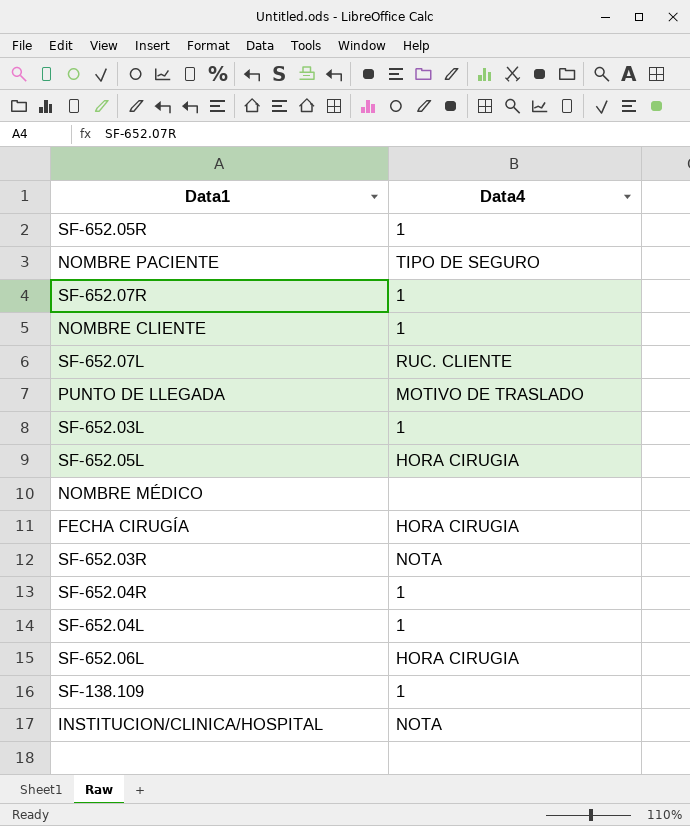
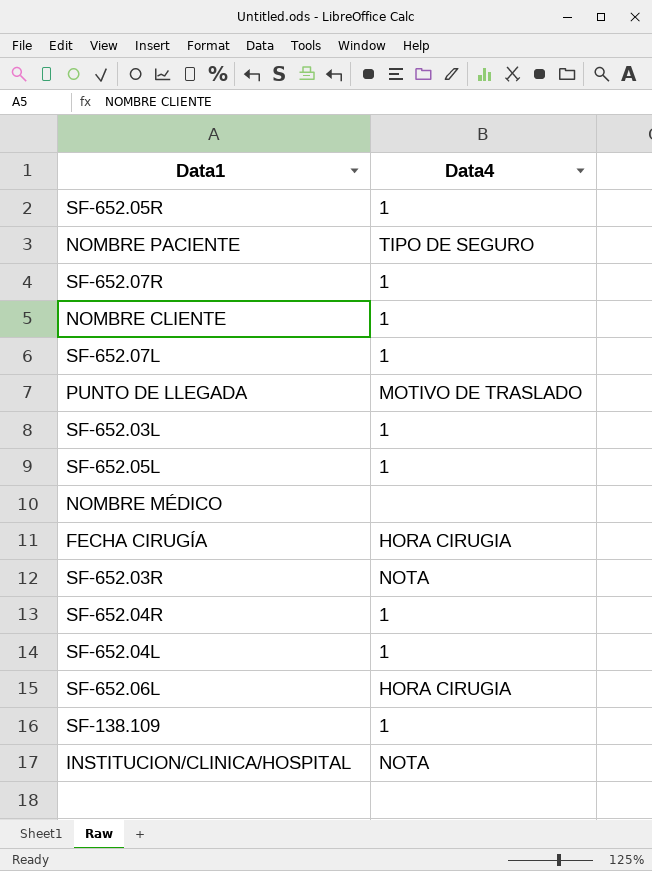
SF-652.07L | Data4: RUC. CLIENTE -> 1
SF-652.05L | Data4: HORA CIRUGIA -> 1

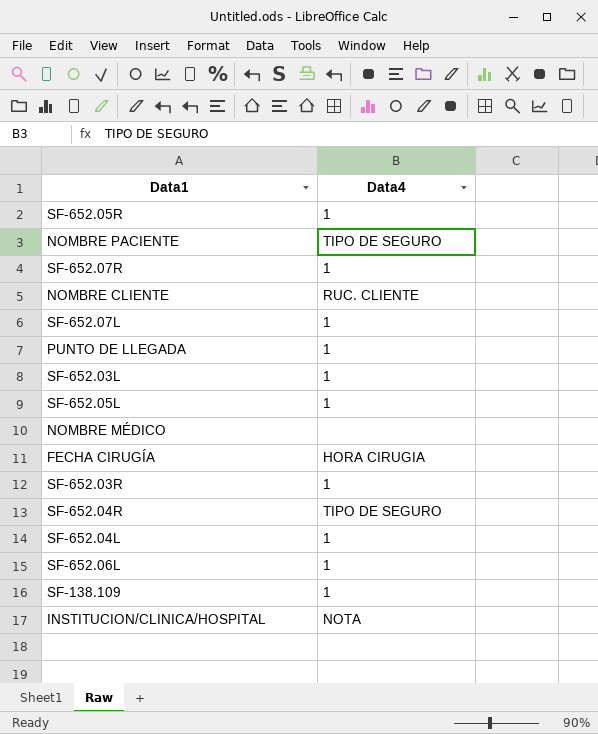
NOMBRE CLIENTE | Data4: 1 -> RUC. CLIENTE
PUNTO DE LLEGADA | Data4: MOTIVO DE TRASLADO -> 1
SF-652.03R | Data4: NOTA -> 1
SF-652.04R | Data4: 1 -> TIPO DE SEGURO
SF-652.06L | Data4: HORA CIRUGIA -> 1

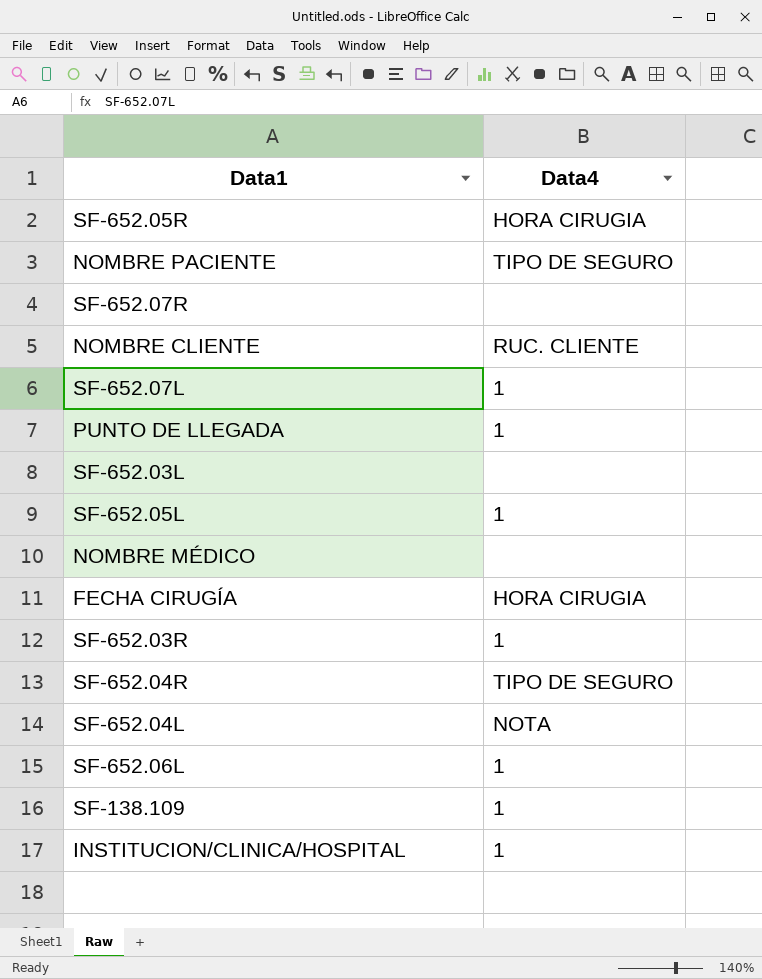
SF-652.05R | Data4: 1 -> HORA CIRUGIA
SF-652.07R | Data4: 1 -> none
SF-652.03L | Data4: 1 -> none
SF-652.04L | Data4: 1 -> NOTA
INSTITUCION/CLINICA/HOSPITAL | Data4: NOTA -> 1

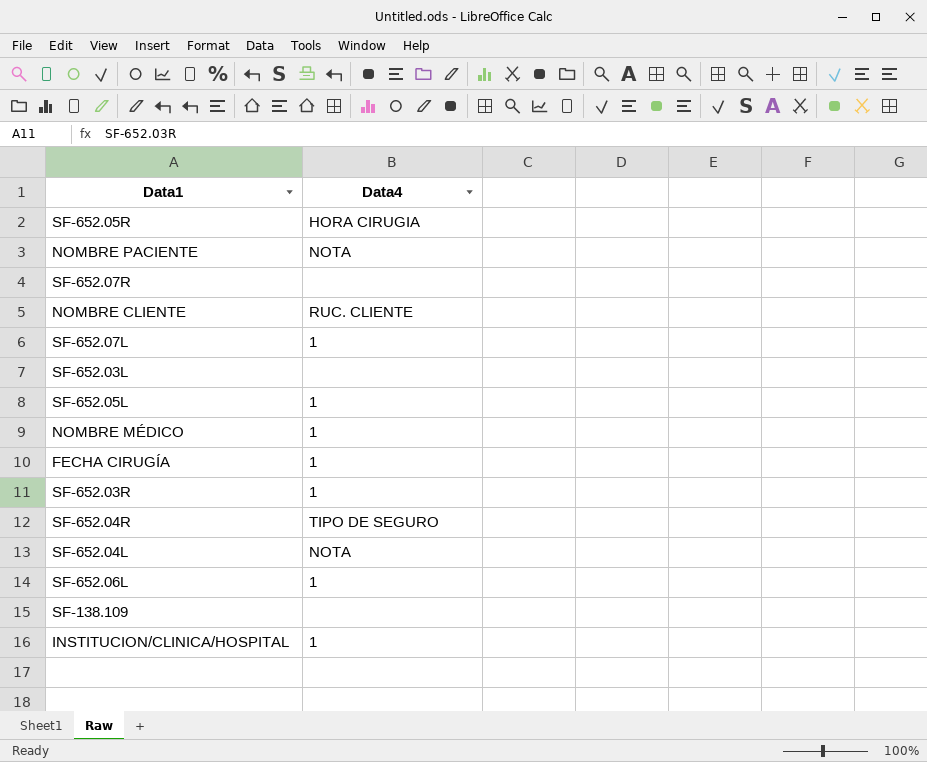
row PUNTO DE LLEGADA: 1 -> none
NOMBRE PACIENTE | Data4: TIPO DE SEGURO -> NOTA
NOMBRE MÉDICO | Data4: none -> 1
FECHA CIRUGÍA | Data4: HORA CIRUGIA -> 1
SF-138.109 | Data4: 1 -> none

